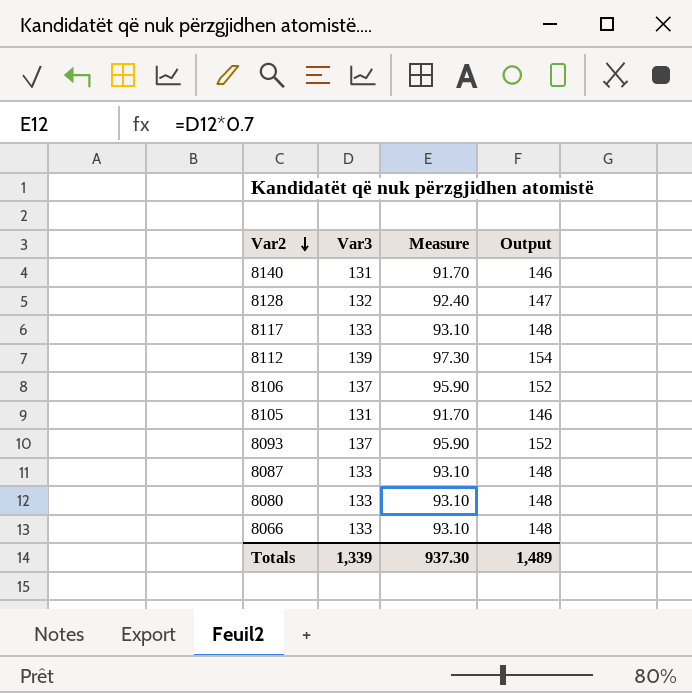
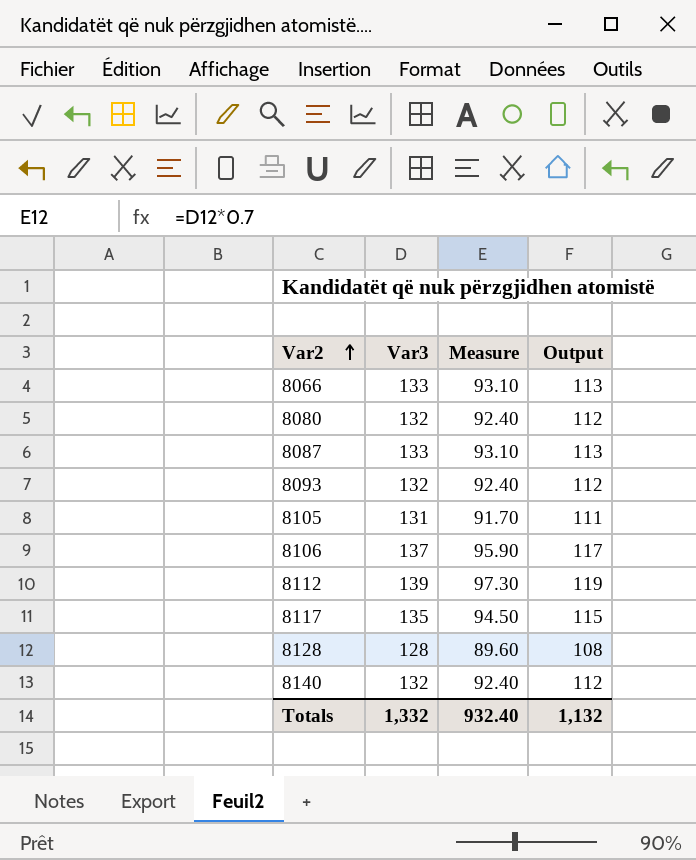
row order: Var2 descending -> Var2 ascending
column Output | formula: [Var3] + 15 -> [Var3] - 20
8080 | Var3: 133 -> 132
8080 | Measure: 93.10 -> 92.40
8093 | Var3: 137 -> 132
8093 | Measure: 95.90 -> 92.40
8117 | Var3: 133 -> 135
8117 | Measure: 93.10 -> 94.50
8128 | Var3: 132 -> 128
8128 | Measure: 92.40 -> 89.60
8140 | Var3: 131 -> 132
8140 | Measure: 91.70 -> 92.40
Totals | Var3: 1,339 -> 1,332
Totals | Measure: 937.30 -> 932.40
Totals | Output: 1,489 -> 1,132

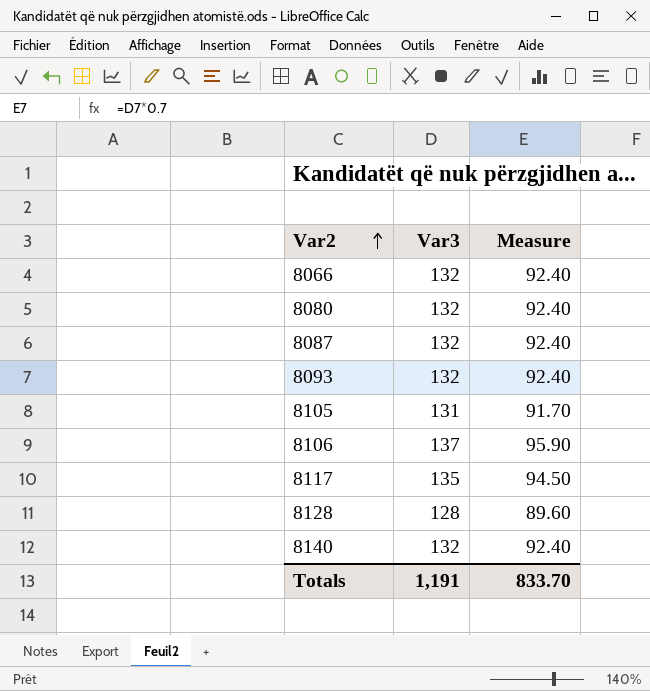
column Output | formula: [Var3] - 20 -> none
row 8112: 139 | 97.30 | 119 -> none
8066 | Var3: 133 -> 132
8066 | Measure: 93.10 -> 92.40
8087 | Var3: 133 -> 132
8087 | Measure: 93.10 -> 92.40
Totals | Var3: 1,332 -> 1,191
Totals | Measure: 932.40 -> 833.70

